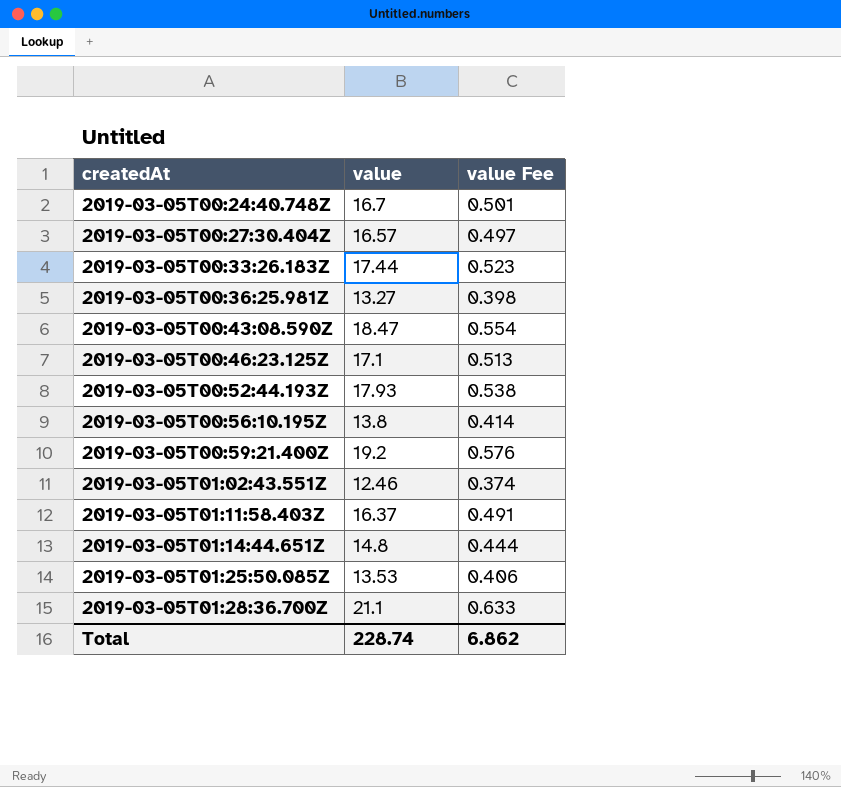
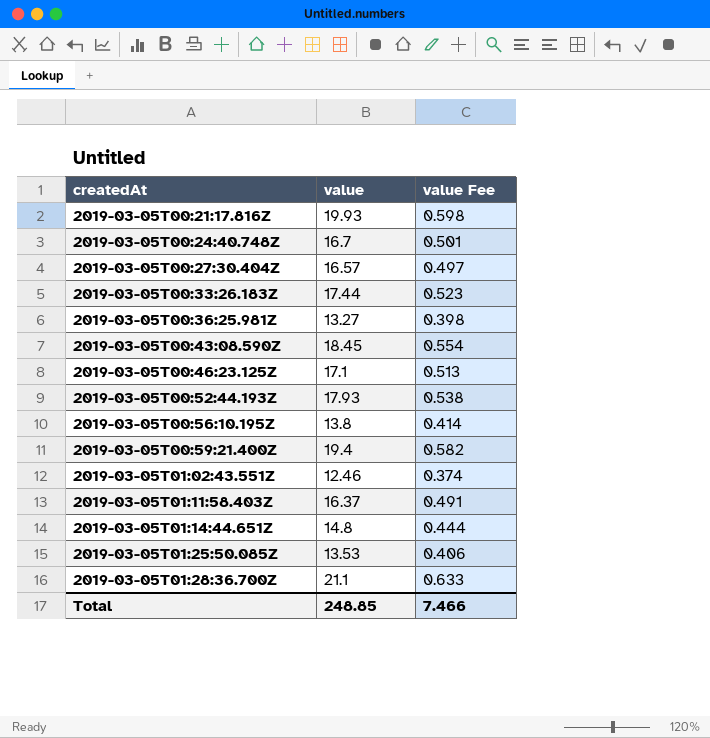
row 2019-03-05T00:21:17.816Z: none -> 19.93 | 0.598
2019-03-05T00:43:08.590Z | value: 18.47 -> 18.45
2019-03-05T00:59:21.400Z | value: 19.2 -> 19.4
2019-03-05T00:59:21.400Z | value Fee: 0.576 -> 0.582
Total | value: 228.74 -> 248.85
Total | value Fee: 6.862 -> 7.466

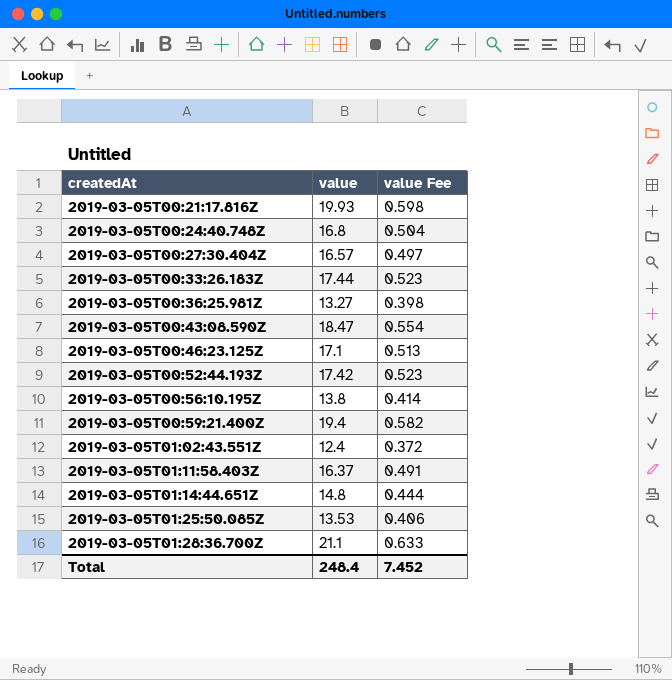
2019-03-05T00:24:40.748Z | value: 16.7 -> 16.8
2019-03-05T00:24:40.748Z | value Fee: 0.501 -> 0.504
2019-03-05T00:43:08.590Z | value: 18.45 -> 18.47
2019-03-05T00:52:44.193Z | value: 17.93 -> 17.42
2019-03-05T00:52:44.193Z | value Fee: 0.538 -> 0.523
2019-03-05T01:02:43.551Z | value: 12.46 -> 12.4
2019-03-05T01:02:43.551Z | value Fee: 0.374 -> 0.372
Total | value: 248.85 -> 248.4
Total | value Fee: 7.466 -> 7.452

